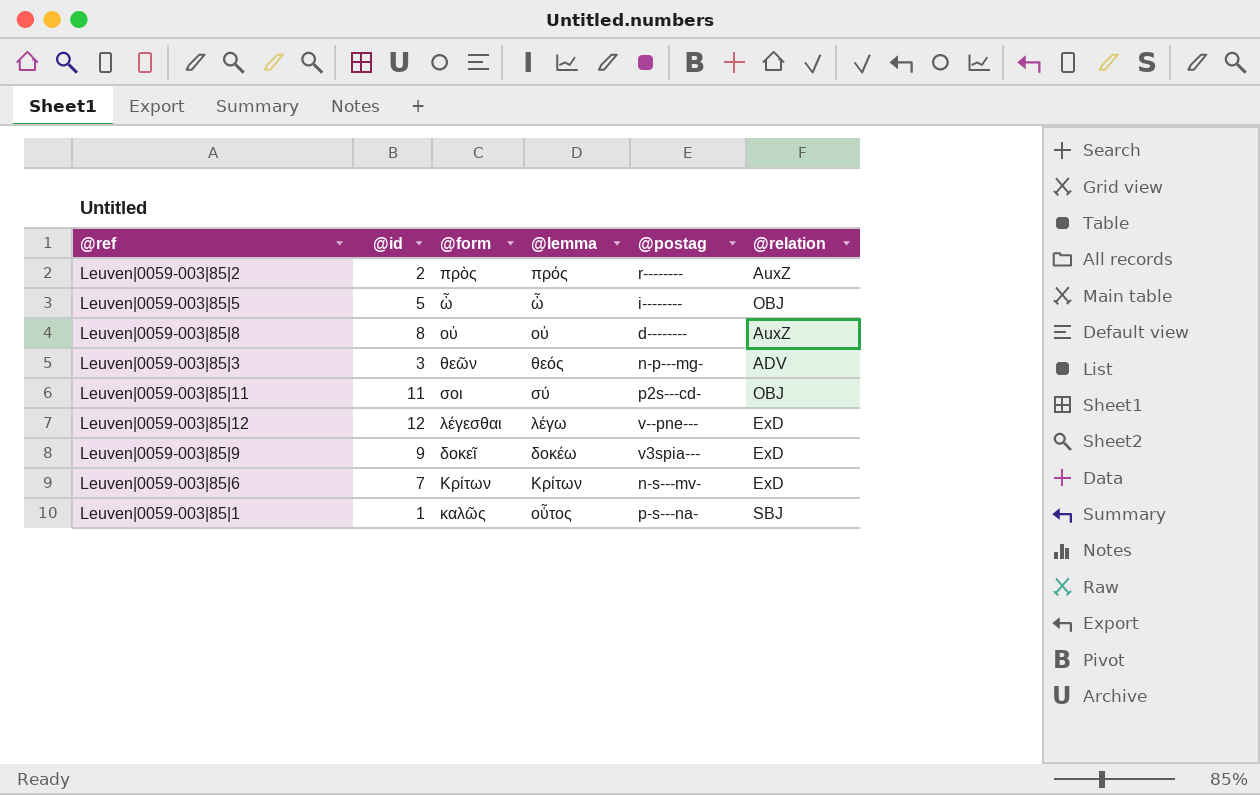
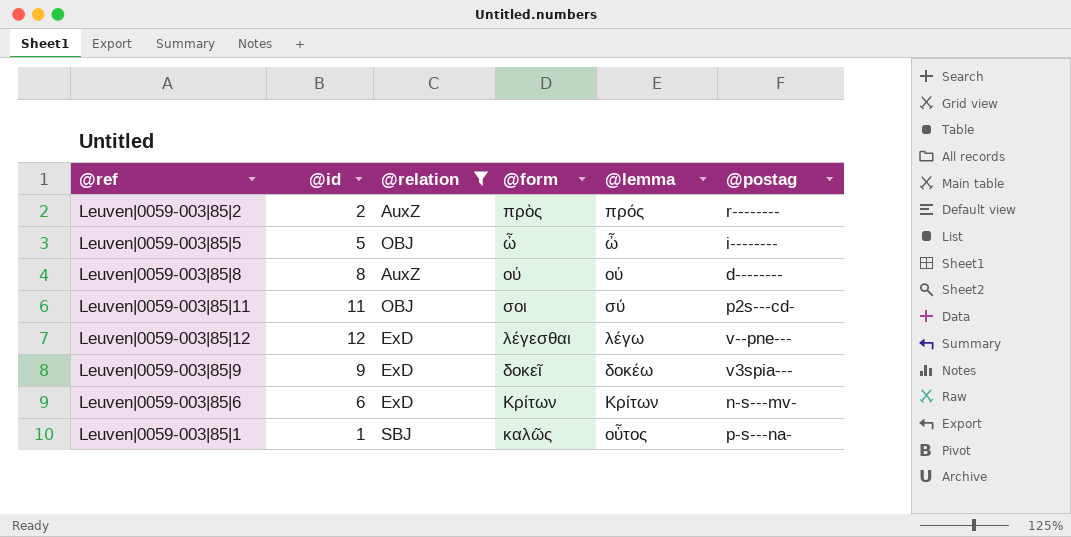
filter: none -> @relation != ADV
column @relation | position: 6 -> 3
Leuven|0059-003|85|6 | @id: 7 -> 6

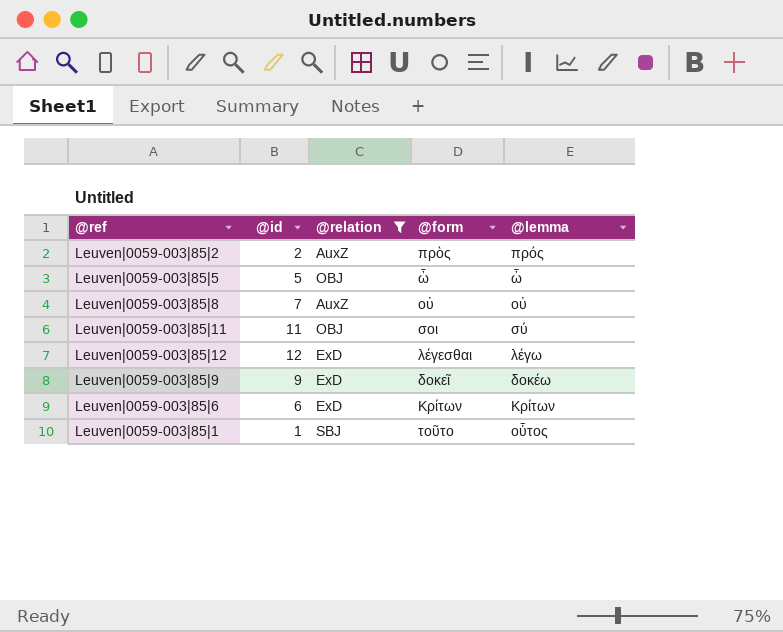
column @postag | position: 6 -> none
Leuven|0059-003|85|8 | @id: 8 -> 7
Leuven|0059-003|85|1 | @form: καλῶς -> τοῦτο

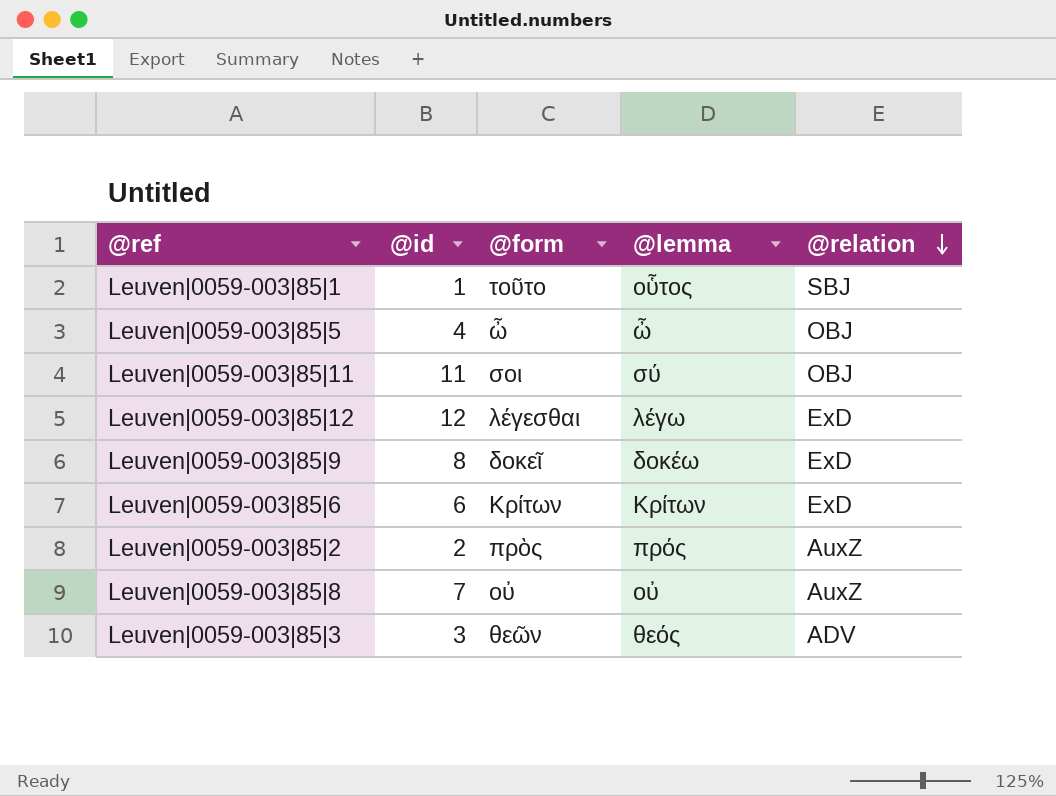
filter: @relation != ADV -> none
row order: none -> @relation descending
column @relation | position: 3 -> 5
Leuven|0059-003|85|5 | @id: 5 -> 4
Leuven|0059-003|85|9 | @id: 9 -> 8

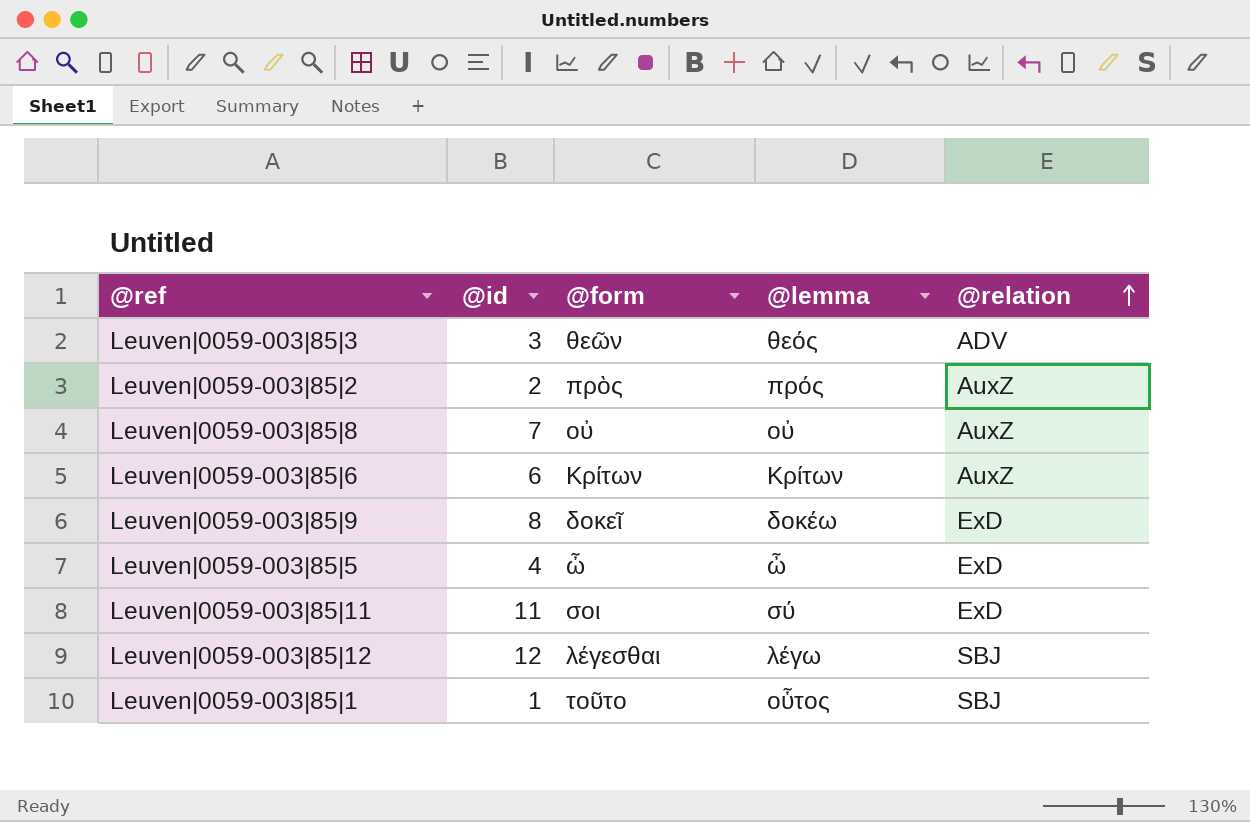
row order: @relation descending -> @relation ascending
Leuven|0059-003|85|6 | @relation: ExD -> AuxZ
Leuven|0059-003|85|5 | @relation: OBJ -> ExD
Leuven|0059-003|85|11 | @relation: OBJ -> ExD
Leuven|0059-003|85|12 | @relation: ExD -> SBJ

